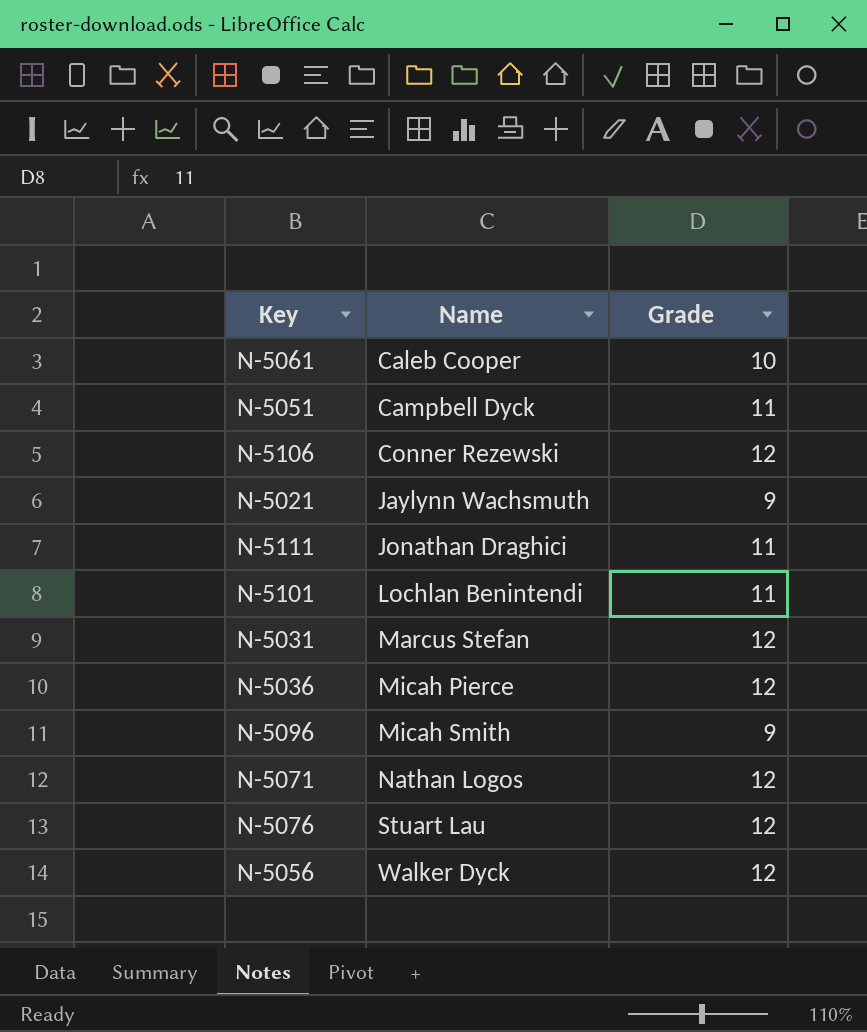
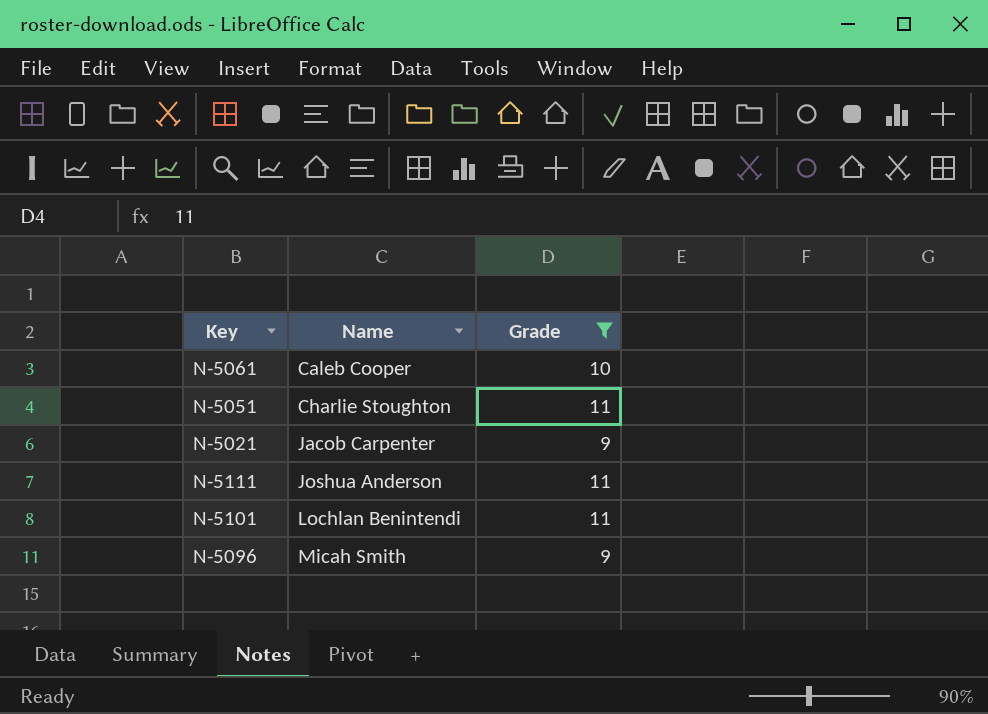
filter: none -> Grade != 12
N-5051 | Name: Campbell Dyck -> Charlie Stoughton
N-5021 | Name: Jaylynn Wachsmuth -> Jacob Carpenter
N-5111 | Name: Jonathan Draghici -> Joshua Anderson

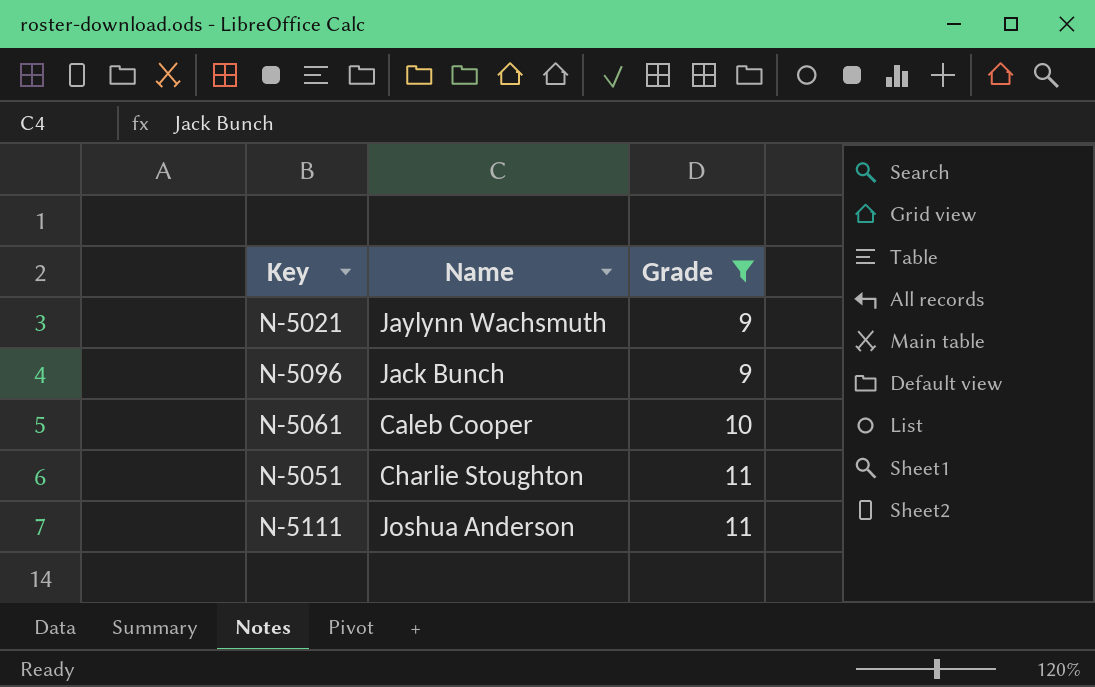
row order: Name ascending -> Grade ascending
row N-5101: Lochlan Benintendi | 11 -> none
N-5021 | Name: Jacob Carpenter -> Jaylynn Wachsmuth
N-5096 | Name: Micah Smith -> Jack Bunch

